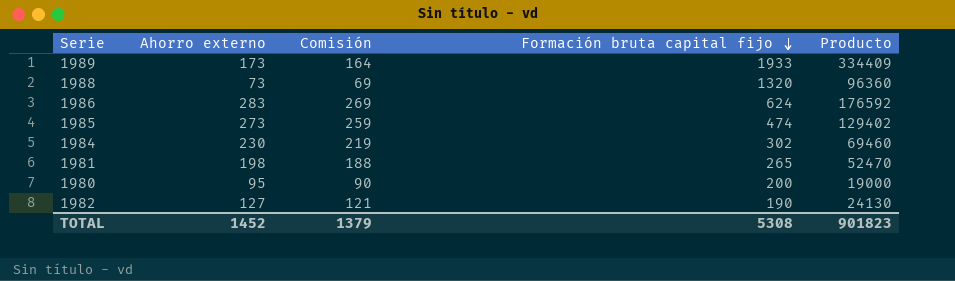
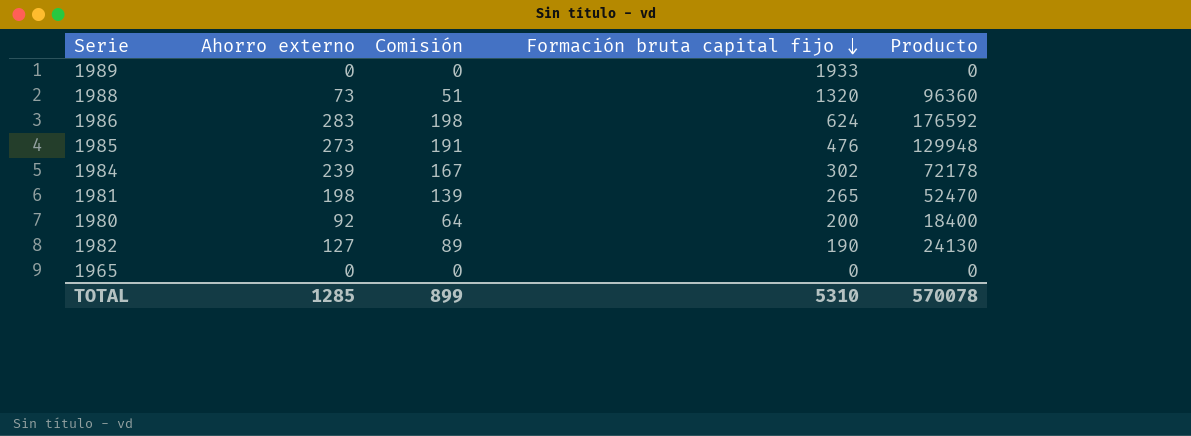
column Comisión | formula: [Ahorro externo] * 0,95 -> [Ahorro externo] * 0,7
1989 | Ahorro externo: 173 -> 0
1989 | Producto: 334409 -> 0
1985 | Formación bruta capital fijo: 474 -> 476
1985 | Producto: 129402 -> 129948
1984 | Ahorro externo: 230 -> 239
1984 | Producto: 69460 -> 72178
1980 | Ahorro externo: 95 -> 92
1980 | Producto: 19000 -> 18400
row 1965: none -> 0 | 0 | 0 | 0
TOTAL | Ahorro externo: 1452 -> 1285
TOTAL | Comisión: 1379 -> 899
TOTAL | Formación bruta capital fijo: 5308 -> 5310
TOTAL | Producto: 901823 -> 570078

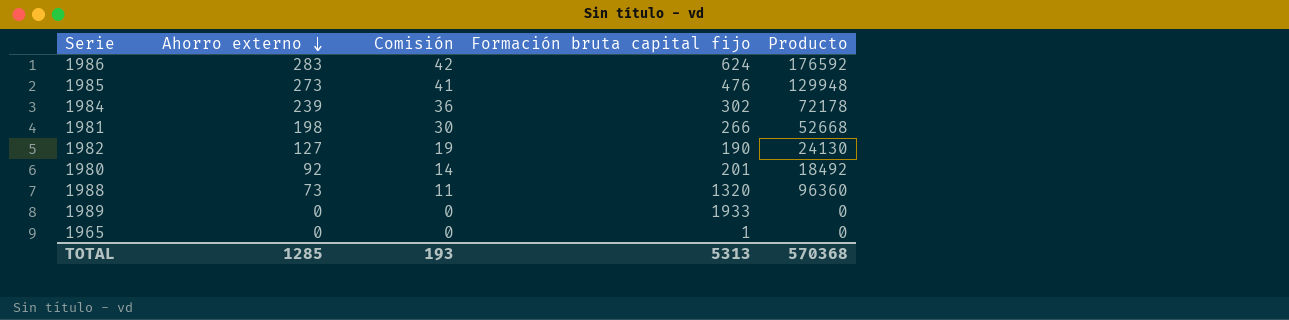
row order: Formación bruta capital fijo descending -> Ahorro externo descending
column Comisión | formula: [Ahorro externo] * 0,7 -> [Ahorro externo] * 0,15
1981 | Formación bruta capital fijo: 265 -> 266
1981 | Producto: 52470 -> 52668
1980 | Formación bruta capital fijo: 200 -> 201
1980 | Producto: 18400 -> 18492
1965 | Formación bruta capital fijo: 0 -> 1
TOTAL | Comisión: 899 -> 193
TOTAL | Formación bruta capital fijo: 5310 -> 5313
TOTAL | Producto: 570078 -> 570368

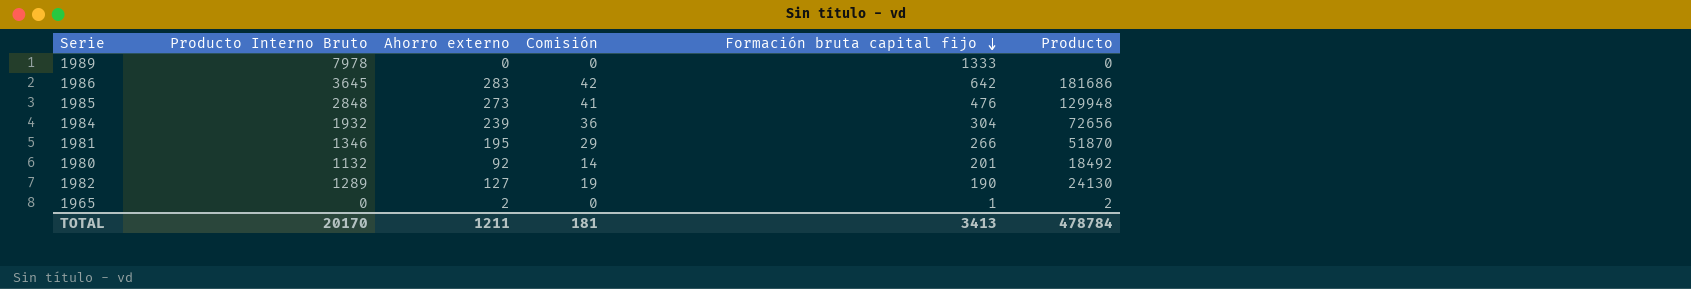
row order: Ahorro externo descending -> Formación bruta capital fijo descending
column Producto Interno Bruto | position: none -> 2
row 1988: 73 | 11 | 1320 | 96360 -> none
1989 | Formación bruta capital fijo: 1933 -> 1333
1986 | Formación bruta capital fijo: 624 -> 642
1986 | Producto: 176592 -> 181686
1984 | Formación bruta capital fijo: 302 -> 304
1984 | Producto: 72178 -> 72656
1981 | Ahorro externo: 198 -> 195
1981 | Comisión: 30 -> 29
1981 | Producto: 52668 -> 51870
1965 | Ahorro externo: 0 -> 2
1965 | Producto: 0 -> 2
TOTAL | Ahorro externo: 1285 -> 1211
TOTAL | Comisión: 193 -> 181
TOTAL | Formación bruta capital fijo: 5313 -> 3413
TOTAL | Producto: 570368 -> 478784

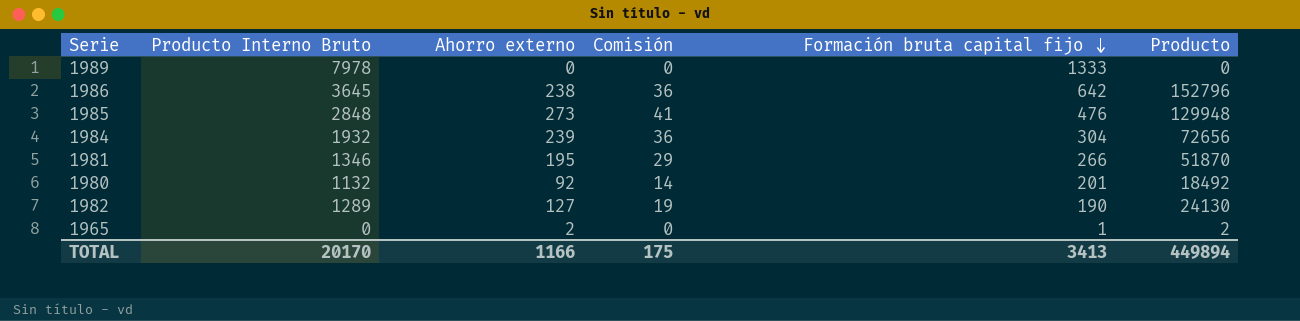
1986 | Ahorro externo: 283 -> 238
1986 | Comisión: 42 -> 36
1986 | Producto: 181686 -> 152796
TOTAL | Ahorro externo: 1211 -> 1166
TOTAL | Comisión: 181 -> 175
TOTAL | Producto: 478784 -> 449894

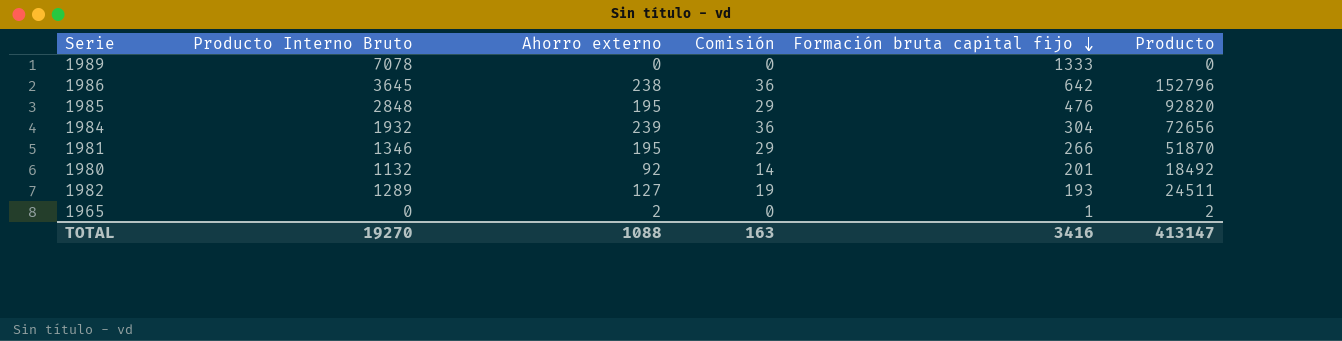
1989 | Producto Interno Bruto: 7978 -> 7078
1985 | Ahorro externo: 273 -> 195
1985 | Comisión: 41 -> 29
1985 | Producto: 129948 -> 92820
1982 | Formación bruta capital fijo: 190 -> 193
1982 | Producto: 24130 -> 24511
TOTAL | Producto Interno Bruto: 20170 -> 19270
TOTAL | Ahorro externo: 1166 -> 1088
TOTAL | Comisión: 175 -> 163
TOTAL | Formación bruta capital fijo: 3413 -> 3416
TOTAL | Producto: 449894 -> 413147

